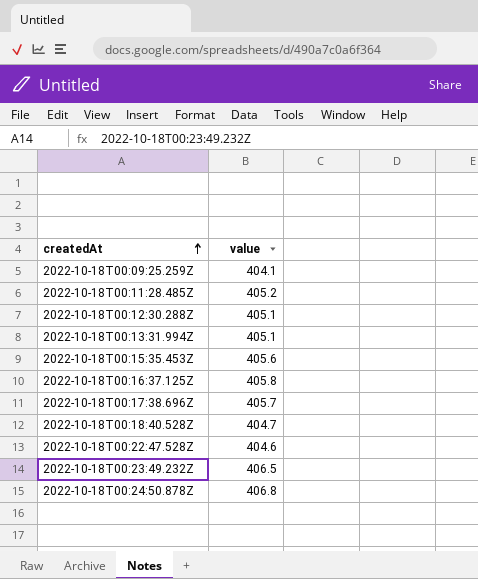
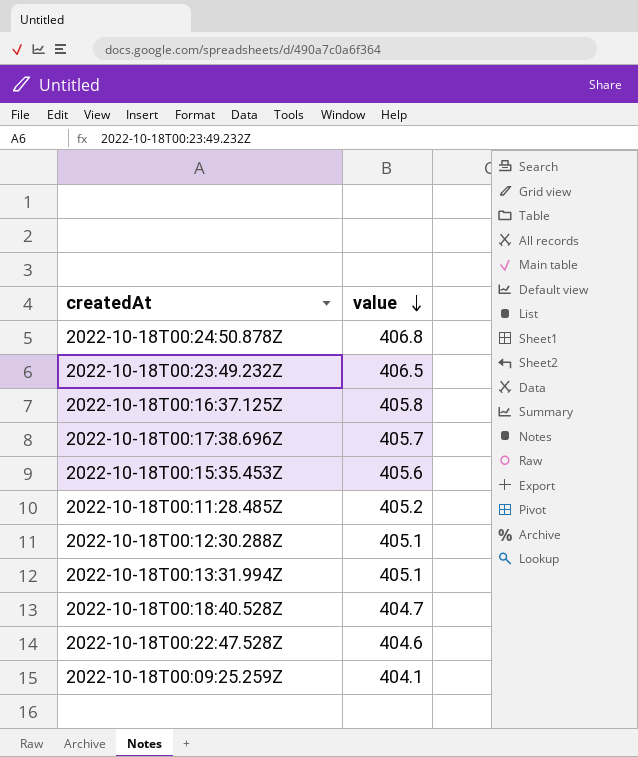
row order: createdAt ascending -> value descending

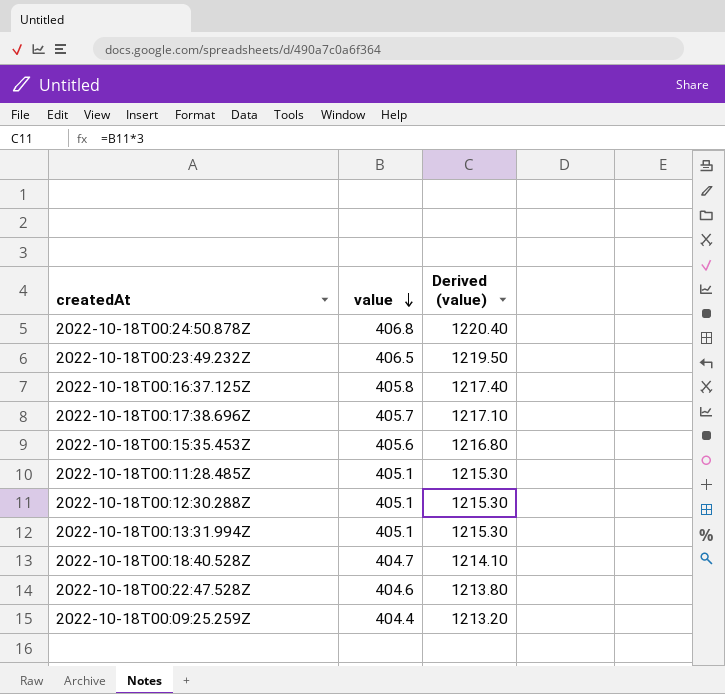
column Derived (value) | formula: none -> [value] * 3
2022-10-18T00:11:28.485Z | value: 405.2 -> 405.1
2022-10-18T00:09:25.259Z | value: 404.1 -> 404.4

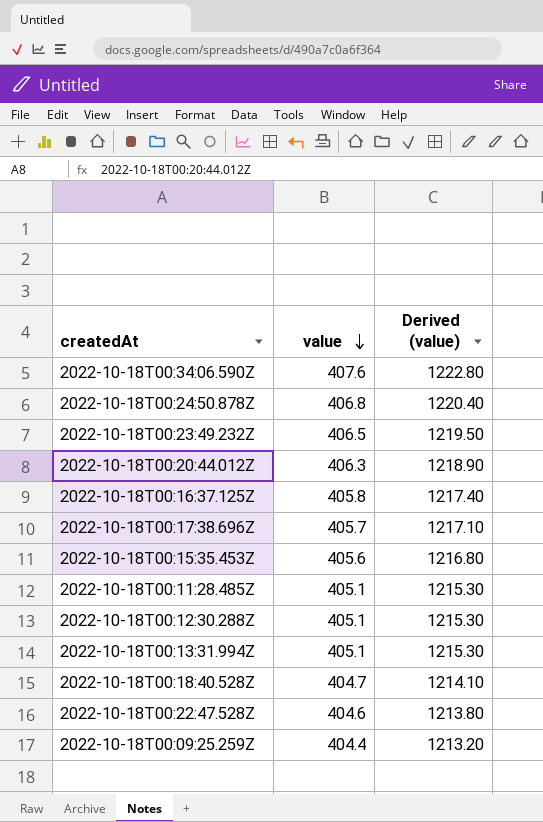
row 2022-10-18T00:34:06.590Z: none -> 407.6 | 1222.80
row 2022-10-18T00:20:44.012Z: none -> 406.3 | 1218.90

